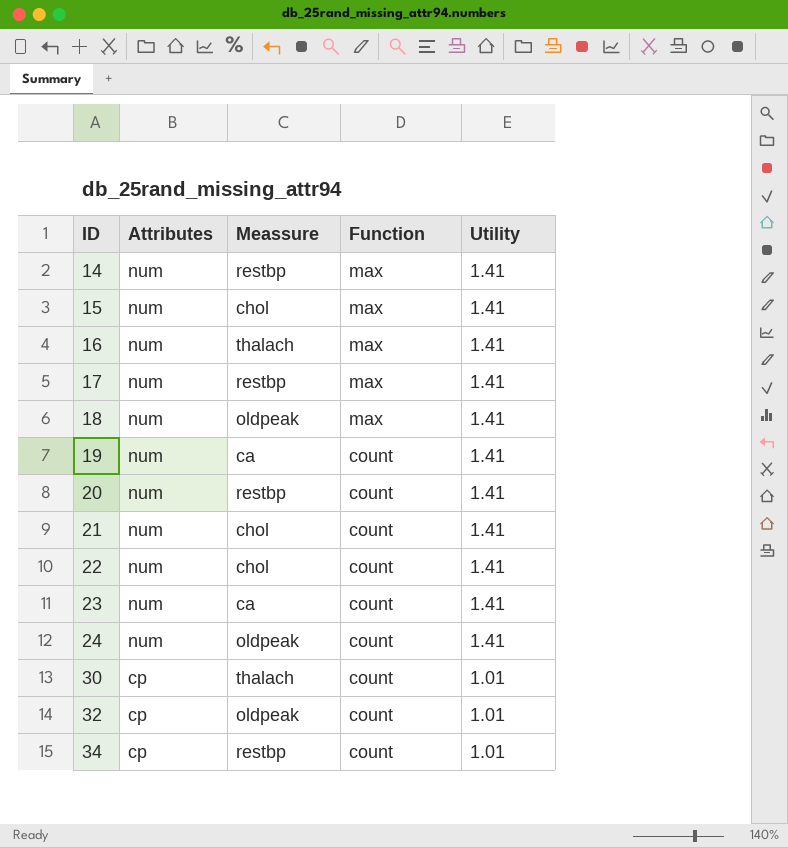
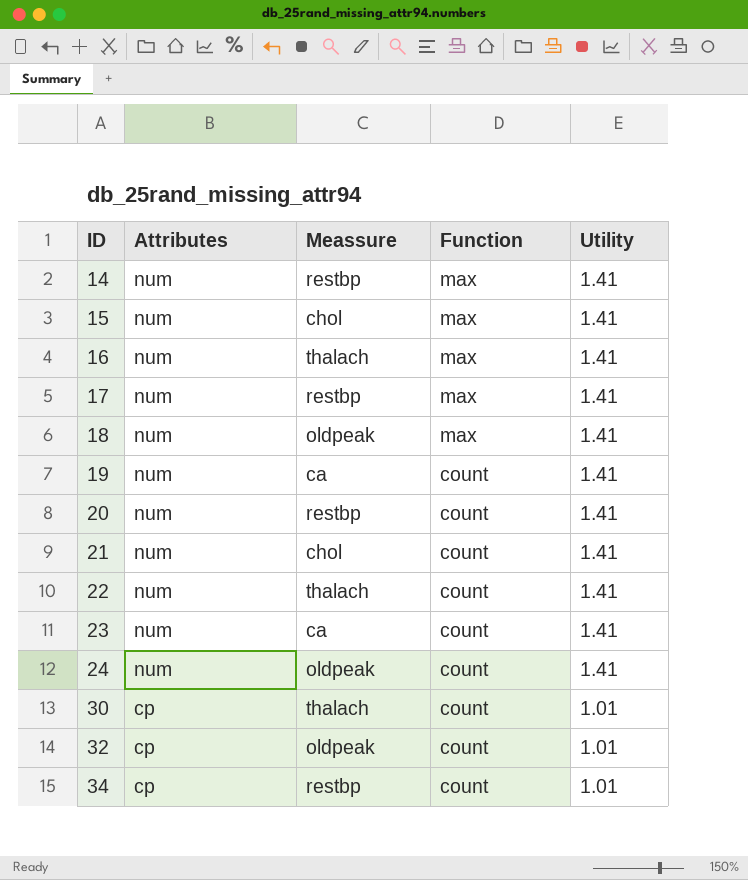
22 | Meassure: chol -> thalach

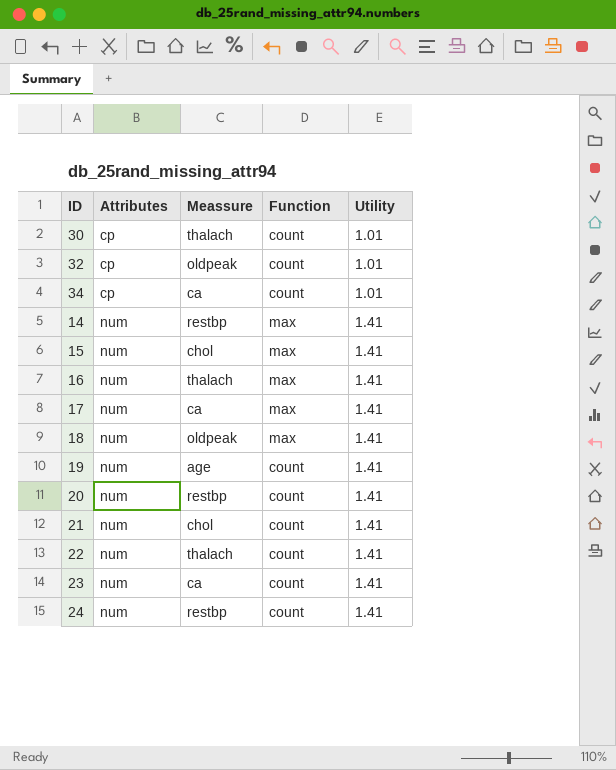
row order: ID ascending -> Attributes ascending
34 | Meassure: restbp -> ca
17 | Meassure: restbp -> ca
19 | Meassure: ca -> age
24 | Meassure: oldpeak -> restbp

